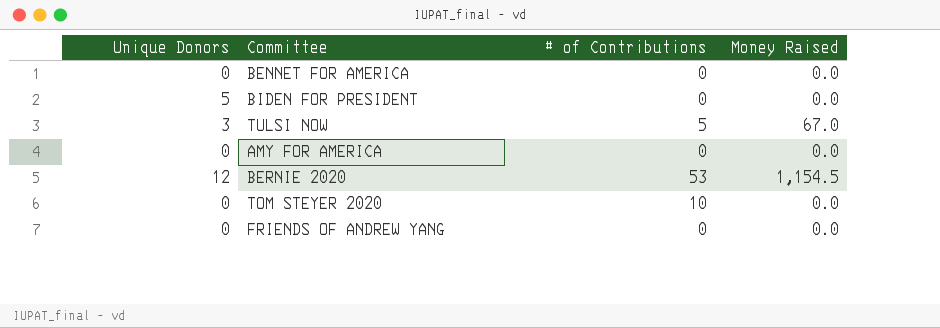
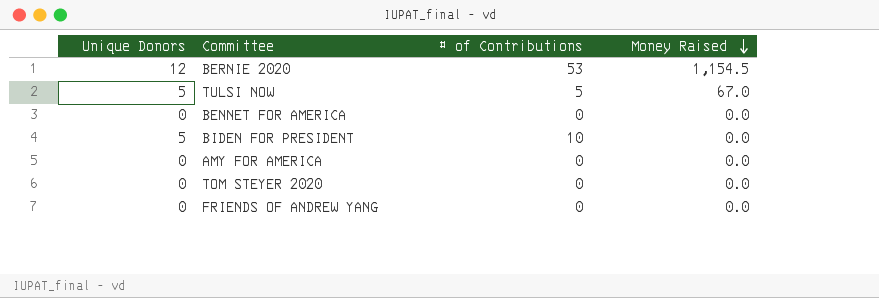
row order: none -> Money Raised descending
TULSI NOW | Unique Donors: 3 -> 5
BIDEN FOR PRESIDENT | # of Contributions: 0 -> 10
TOM STEYER 2020 | # of Contributions: 10 -> 0

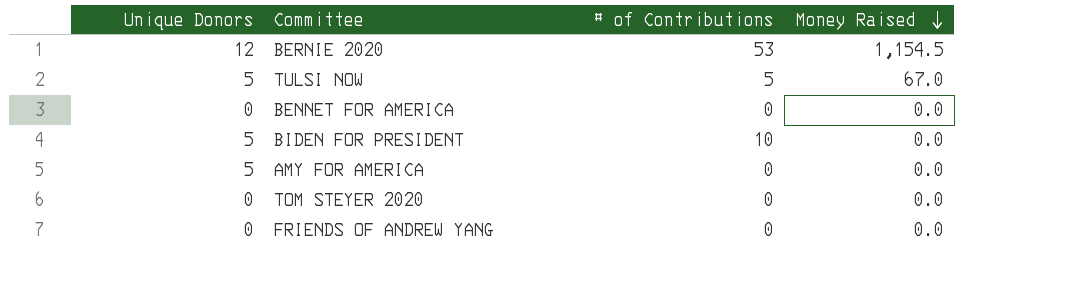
AMY FOR AMERICA | Unique Donors: 0 -> 5

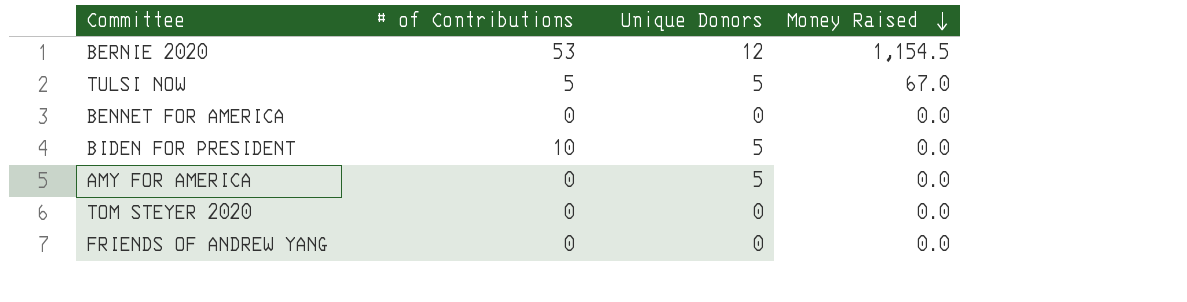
column Unique Donors | position: 1 -> 3

